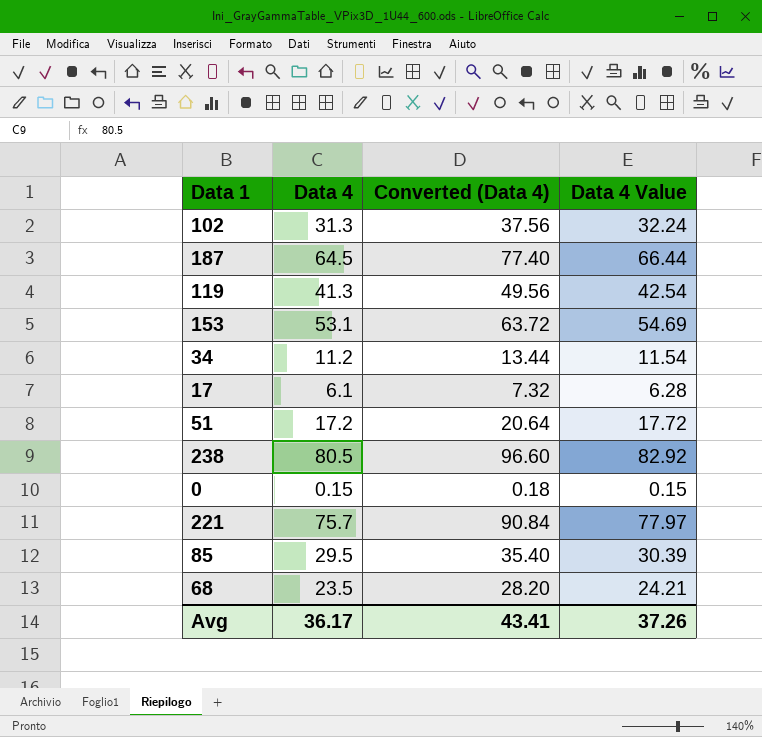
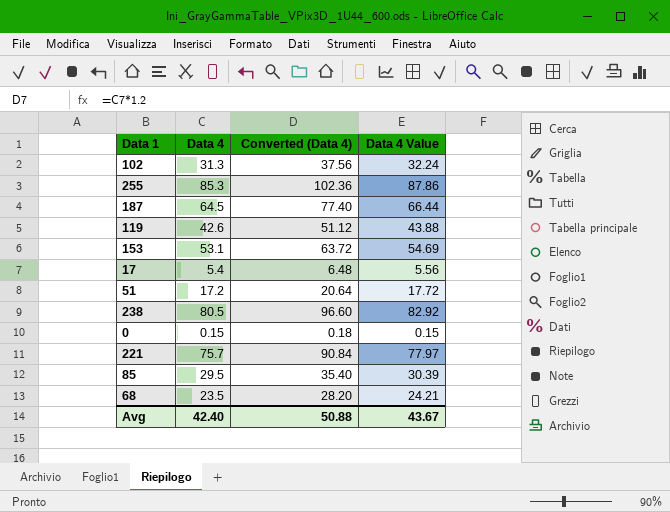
row 34: 11.2 | 13.44 | 11.54 -> none
row 255: none -> 85.3 | 102.36 | 87.86
119 | Data 4: 41.3 -> 42.6
119 | Converted (Data 4): 49.56 -> 51.12
119 | Data 4 Value: 42.54 -> 43.88
17 | Data 4: 6.1 -> 5.4
17 | Converted (Data 4): 7.32 -> 6.48
17 | Data 4 Value: 6.28 -> 5.56
Avg | Data 4: 36.17 -> 42.40
Avg | Converted (Data 4): 43.41 -> 50.88
Avg | Data 4 Value: 37.26 -> 43.67

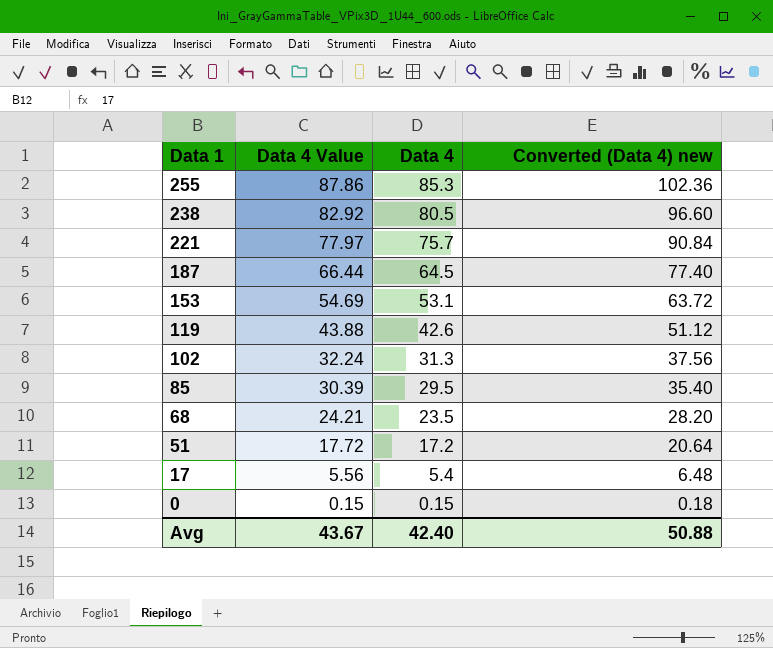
row order: none -> Data 1 descending
column Data 4 Value | position: 4 -> 2
column name: Converted (Data 4) -> Converted (Data 4) new

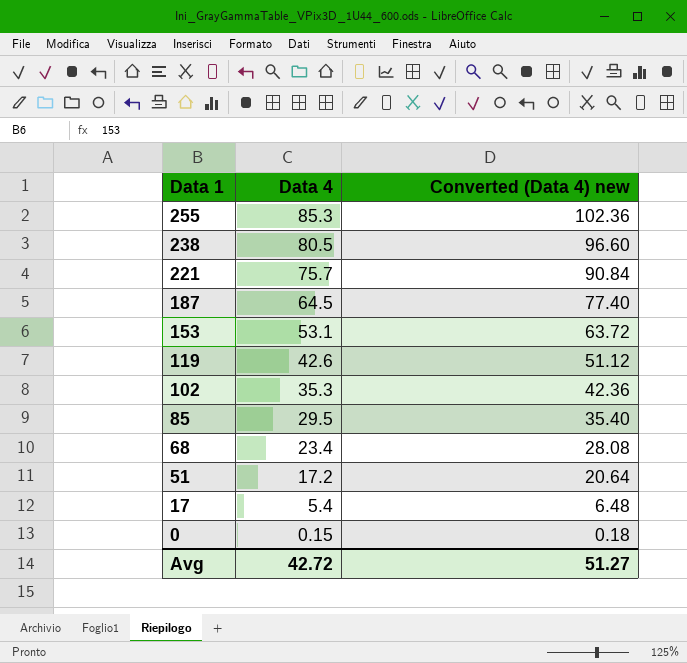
column Data 4 Value | formula: [Data 4] * 1.03 -> none
102 | Data 4: 31.3 -> 35.3
102 | Converted (Data 4) new: 37.56 -> 42.36
68 | Data 4: 23.5 -> 23.4
68 | Converted (Data 4) new: 28.20 -> 28.08
Avg | Data 4: 42.40 -> 42.72
Avg | Converted (Data 4) new: 50.88 -> 51.27

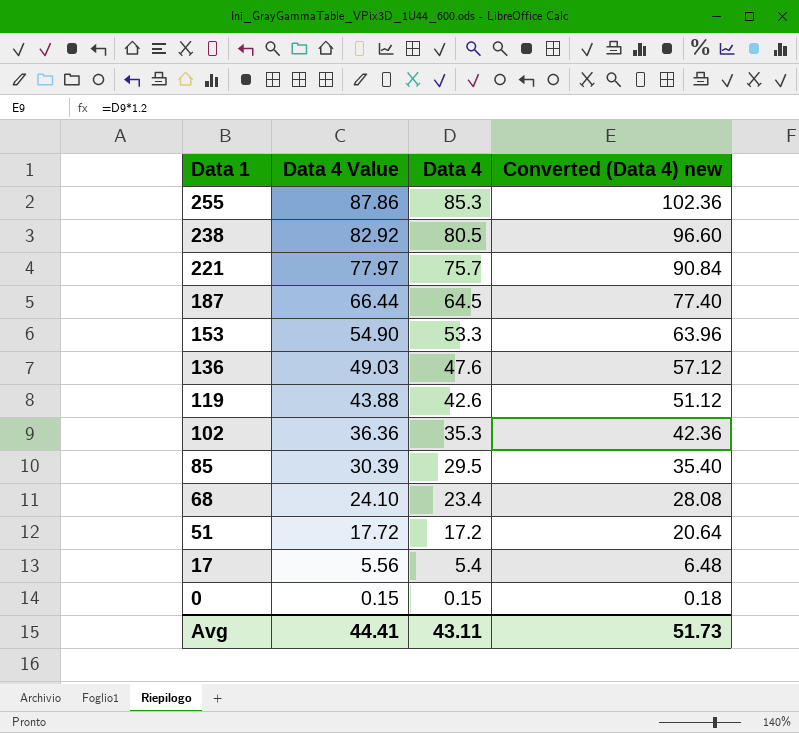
column Data 4 Value | formula: none -> [Data 4] * 1.03
153 | Data 4: 53.1 -> 53.3
153 | Converted (Data 4) new: 63.72 -> 63.96
row 136: none -> 49.03 | 47.6 | 57.12
Avg | Data 4: 42.72 -> 43.11
Avg | Converted (Data 4) new: 51.27 -> 51.73

